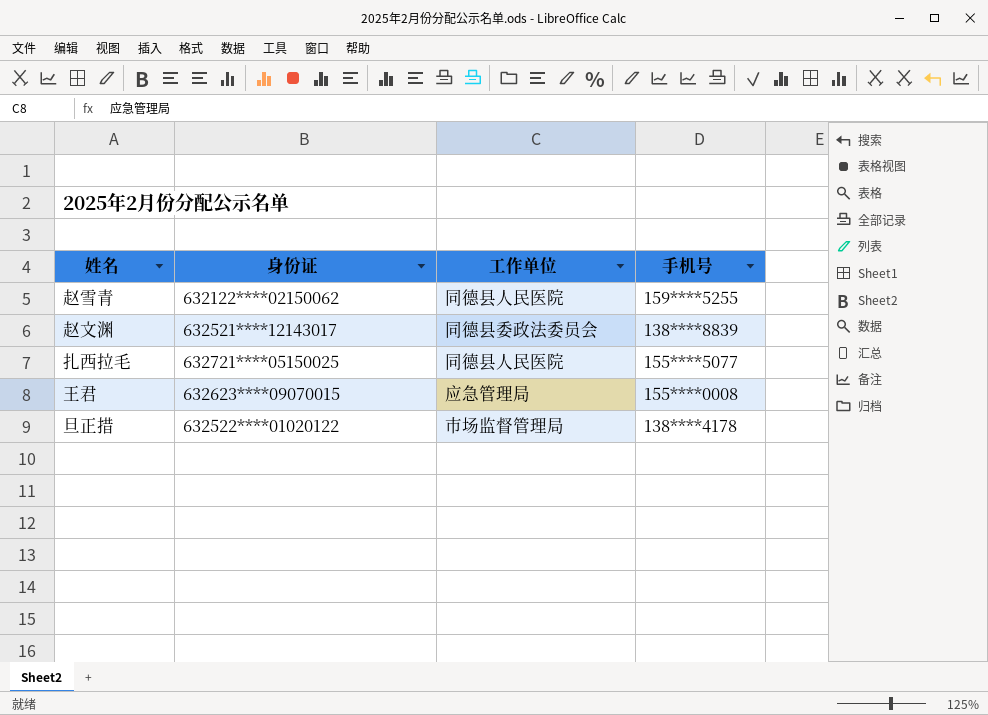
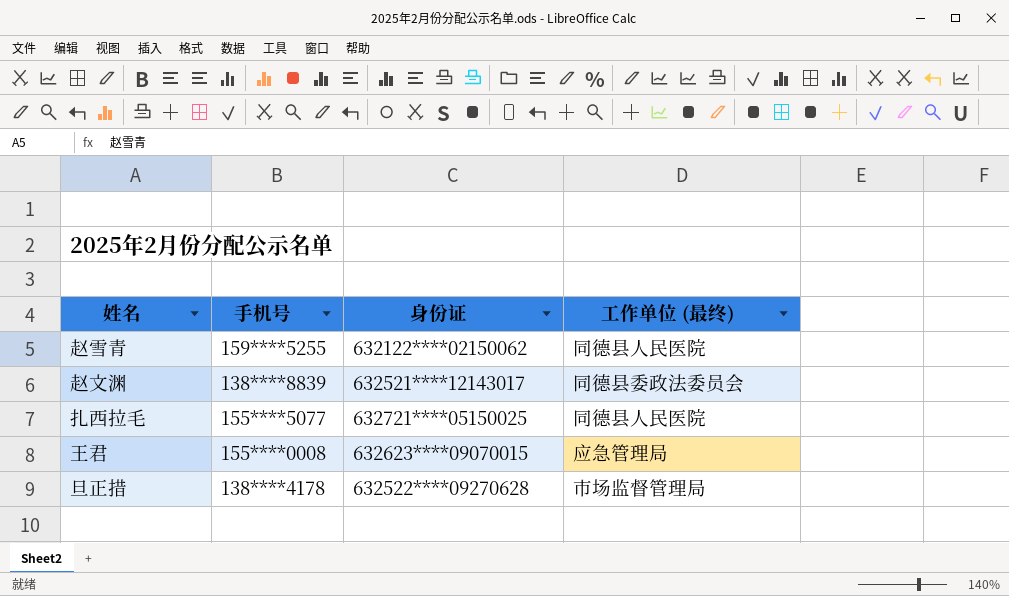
column 手机号 | position: 4 -> 2
column name: 工作单位 -> 工作单位 (最终)
旦正措 | 身份证: 632522****01020122 -> 632522****09270628

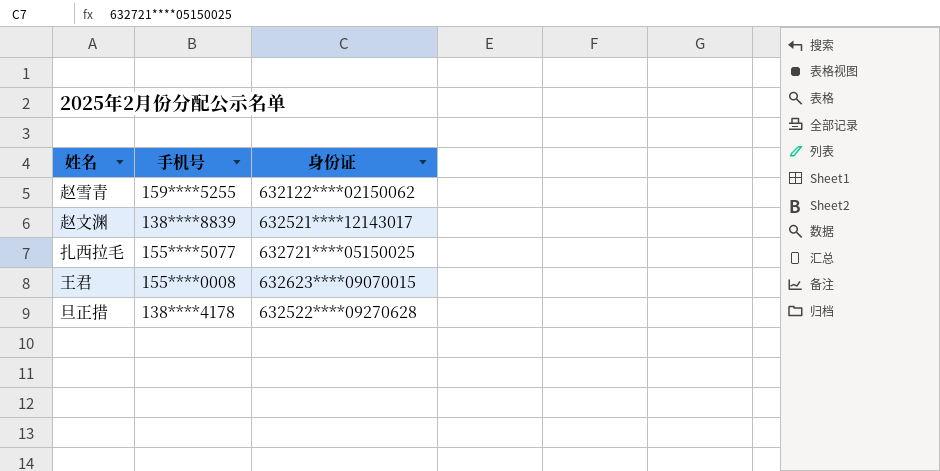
column 工作单位 (最终) | position: 4 -> none

